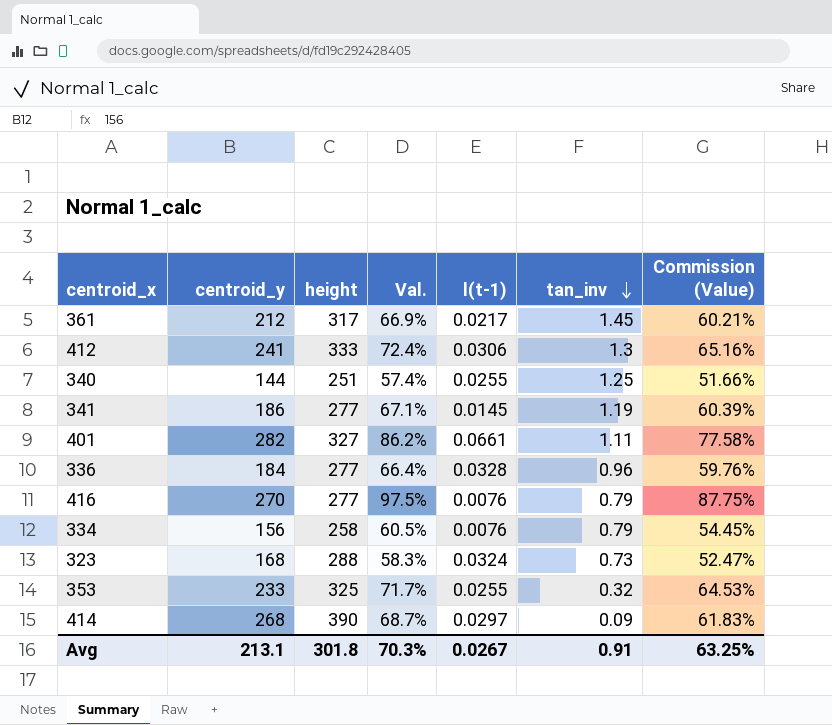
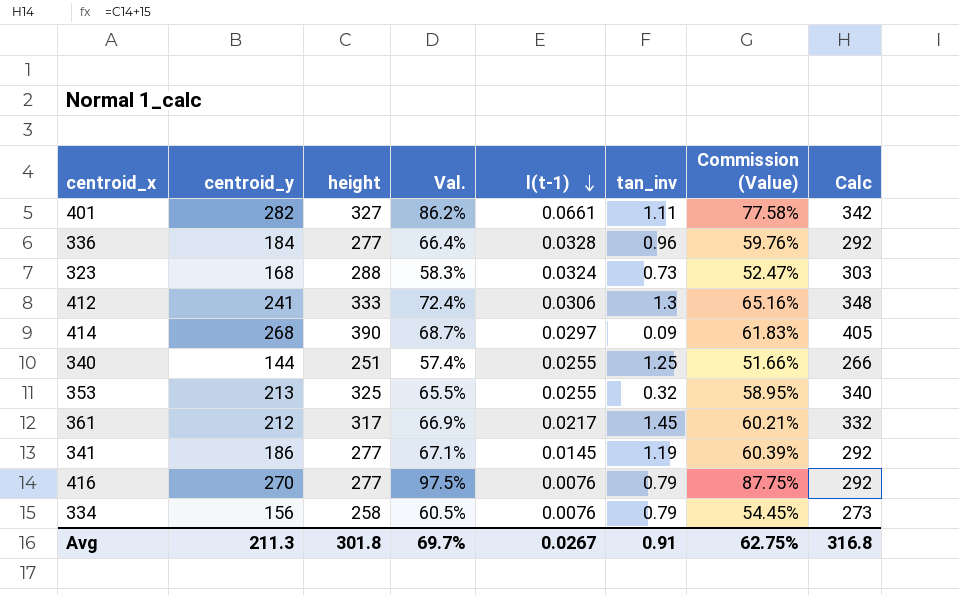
row order: tan_inv descending -> l(t-1) descending
column Calc | formula: none -> [height] + 15
353 | centroid_y: 233 -> 213
353 | Val.: 71.7% -> 65.5%
353 | Commission (Value): 64.53% -> 58.95%
Avg | centroid_y: 213.1 -> 211.3
Avg | Val.: 70.3% -> 69.7%
Avg | Commission (Value): 63.25% -> 62.75%

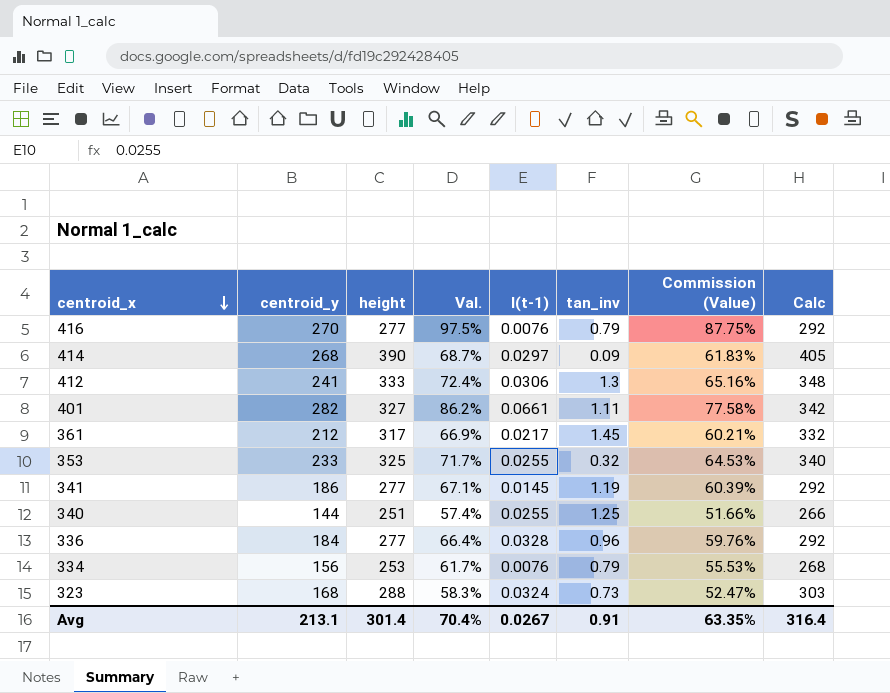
row order: l(t-1) descending -> centroid_x descending
353 | centroid_y: 213 -> 233
353 | Val.: 65.5% -> 71.7%
353 | Commission (Value): 58.95% -> 64.53%
334 | height: 258 -> 253
334 | Val.: 60.5% -> 61.7%
334 | Commission (Value): 54.45% -> 55.53%
334 | Calc: 273 -> 268
Avg | centroid_y: 211.3 -> 213.1
Avg | height: 301.8 -> 301.4
Avg | Val.: 69.7% -> 70.4%
Avg | Commission (Value): 62.75% -> 63.35%
Avg | Calc: 316.8 -> 316.4

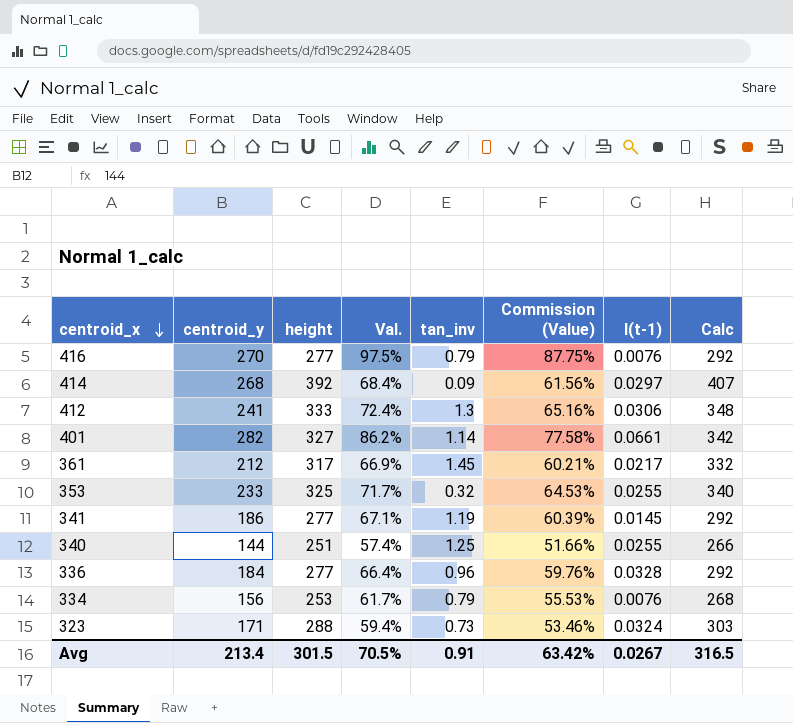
column l(t-1) | position: 5 -> 7
414 | height: 390 -> 392
414 | Val.: 68.7% -> 68.4%
414 | Commission (Value): 61.83% -> 61.56%
414 | Calc: 405 -> 407
401 | tan_inv: 1.11 -> 1.14
323 | centroid_y: 168 -> 171
323 | Val.: 58.3% -> 59.4%
323 | Commission (Value): 52.47% -> 53.46%
Avg | centroid_y: 213.1 -> 213.4
Avg | height: 301.4 -> 301.5
Avg | Val.: 70.4% -> 70.5%
Avg | Commission (Value): 63.35% -> 63.42%
Avg | Calc: 316.4 -> 316.5

